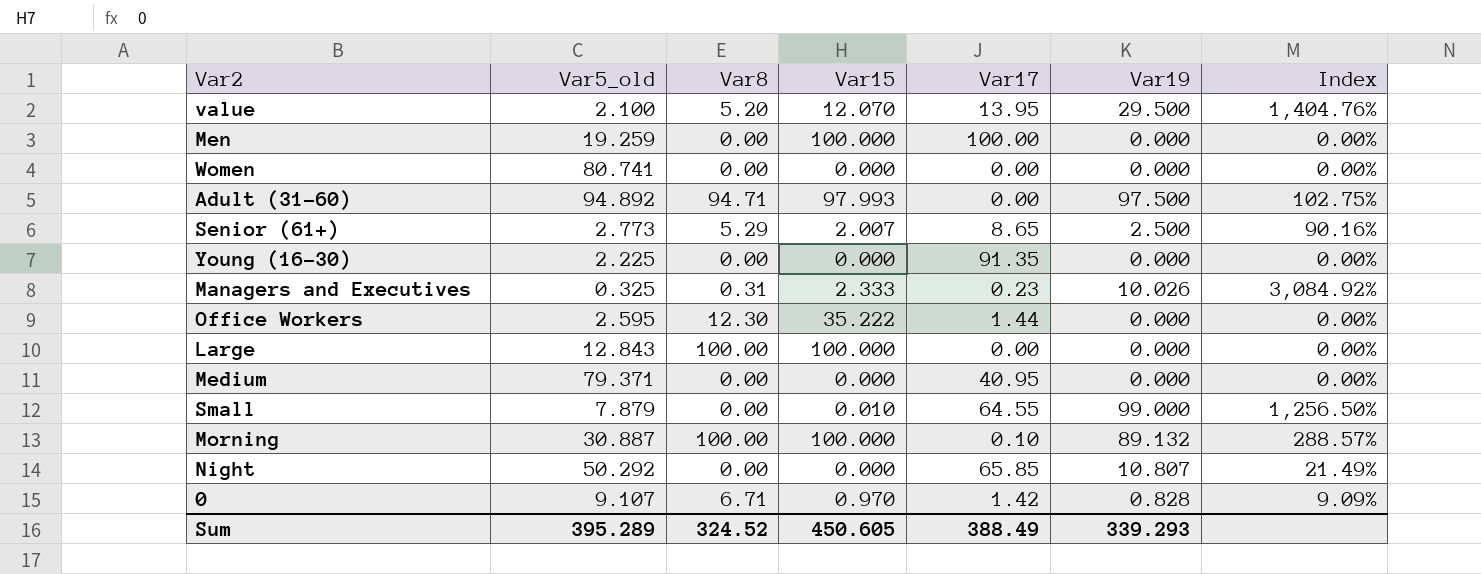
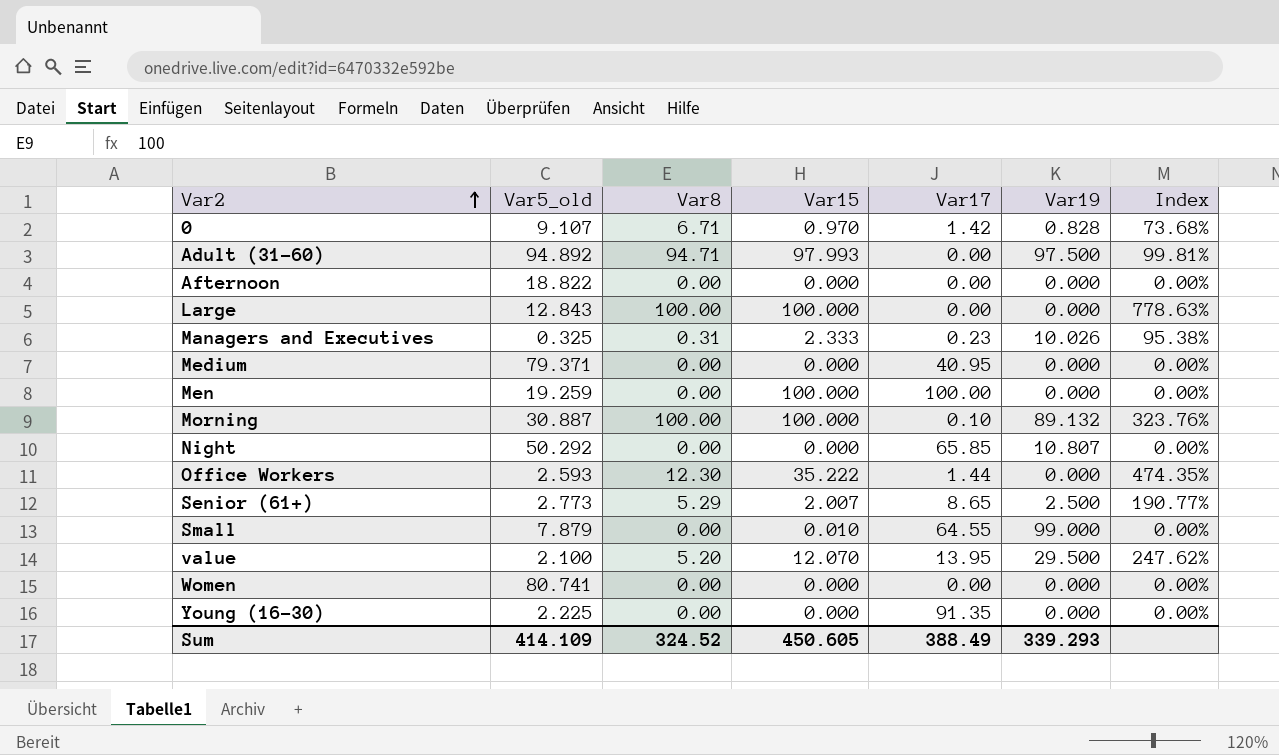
row order: none -> Var2 ascending
column Index | formula: [Var19] / [Var5_old] -> [Var8] / [Var5_old]
row Afternoon: none -> 18.822 | 0.00 | 0.000 | 0.00 | 0.000 | 0.00%
Office Workers | Var5_old: 2.595 -> 2.593
Sum | Var5_old: 395.289 -> 414.109

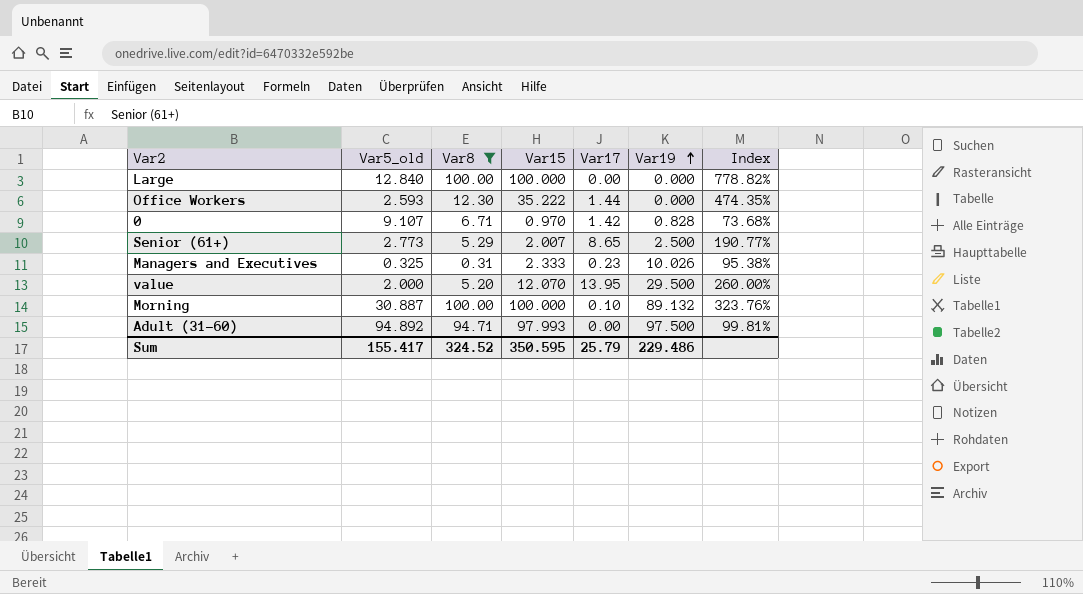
filter: none -> Var8 != 0.00
row order: Var2 ascending -> Var19 ascending
Large | Var5_old: 12.843 -> 12.840
Large | Index: 778.63% -> 778.82%
value | Var5_old: 2.100 -> 2.000
value | Index: 247.62% -> 260.00%
Sum | Var5_old: 414.109 -> 155.417
Sum | Var15: 450.605 -> 350.595
Sum | Var17: 388.49 -> 25.79
Sum | Var19: 339.293 -> 229.486

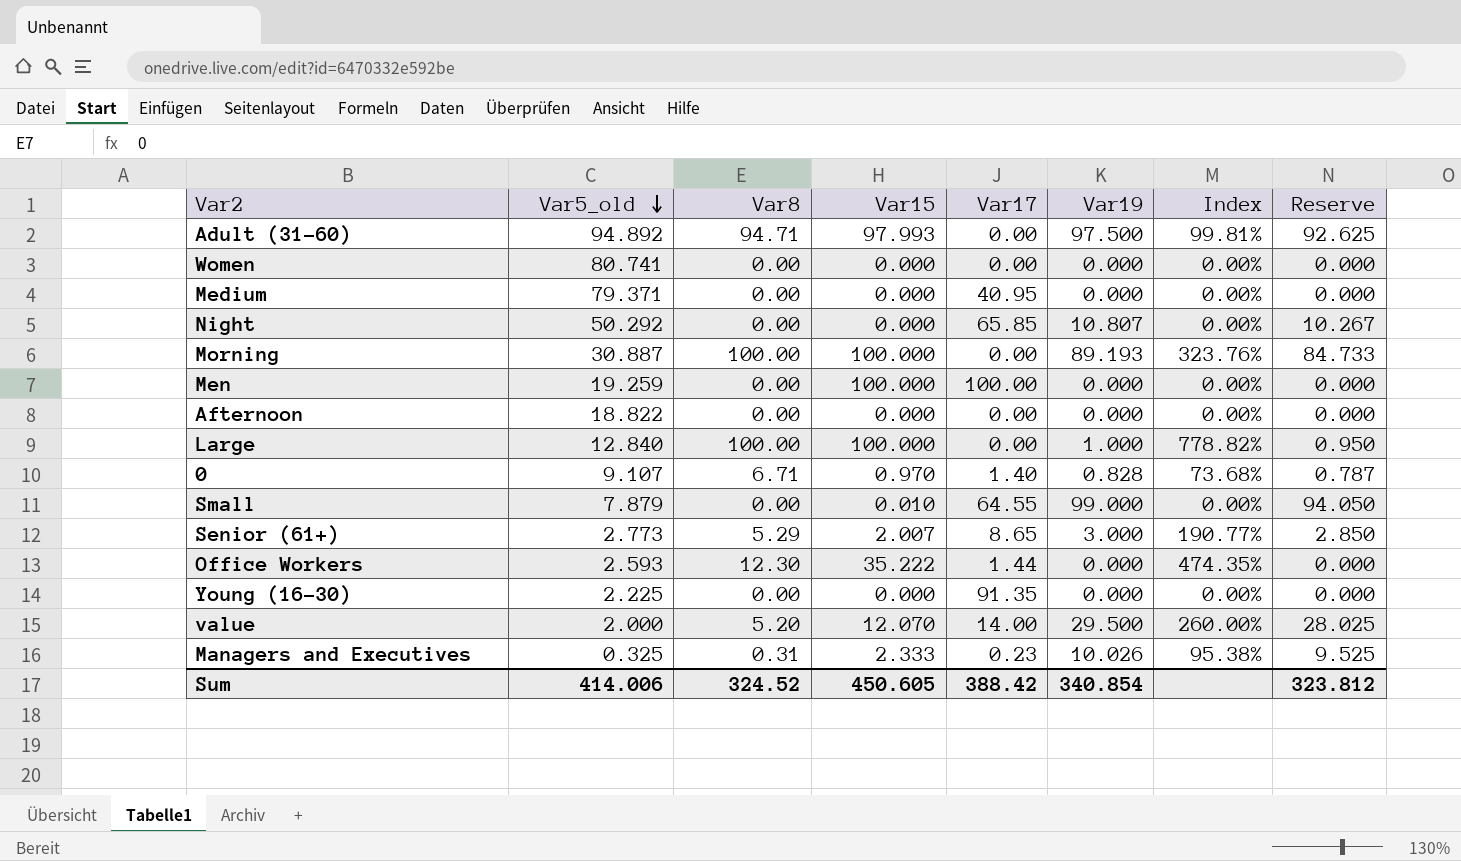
filter: Var8 != 0.00 -> none
row order: Var19 ascending -> Var5_old descending
column Reserve | formula: none -> [Var19] * 0.95
Morning | Var17: 0.10 -> 0.00
Morning | Var19: 89.132 -> 89.193
Large | Var19: 0.000 -> 1.000
0 | Var17: 1.42 -> 1.40
Senior (61+) | Var19: 2.500 -> 3.000
value | Var17: 13.95 -> 14.00
Sum | Var5_old: 155.417 -> 414.006
Sum | Var15: 350.595 -> 450.605
Sum | Var17: 25.79 -> 388.42
Sum | Var19: 229.486 -> 340.854

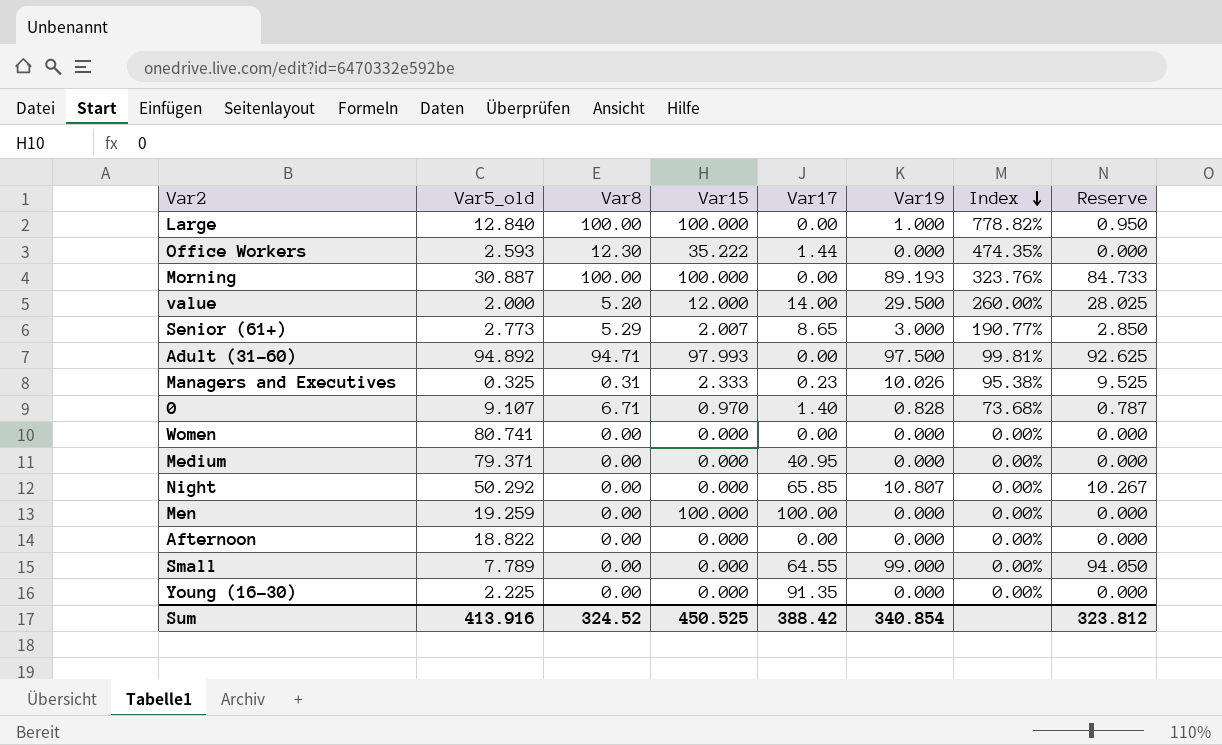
row order: Var5_old descending -> Index descending
value | Var15: 12.070 -> 12.000
Small | Var5_old: 7.879 -> 7.789
Small | Var15: 0.010 -> 0.000
Sum | Var5_old: 414.006 -> 413.916
Sum | Var15: 450.605 -> 450.525

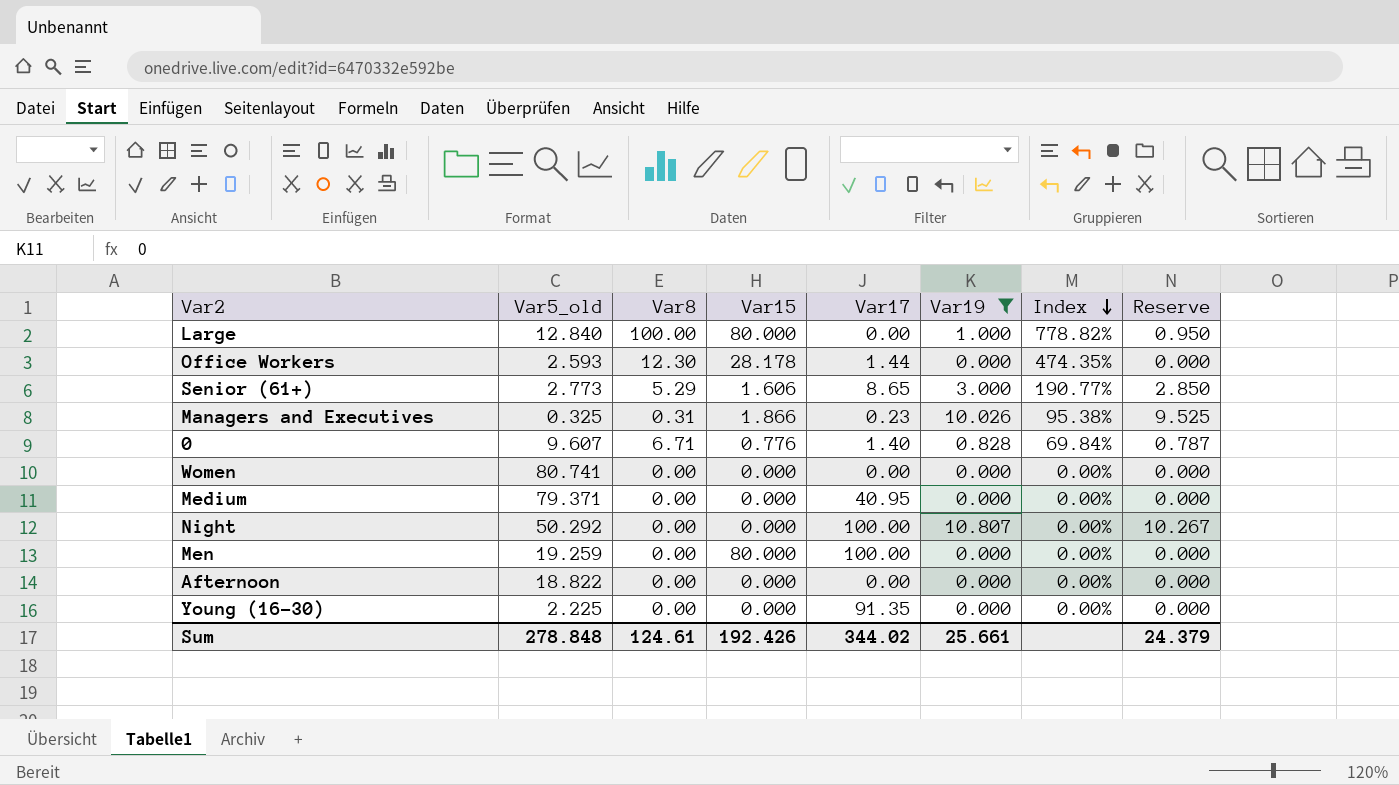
filter: none -> Var19 <= 10.807
Large | Var15: 100.000 -> 80.000
Office Workers | Var15: 35.222 -> 28.178
Senior (61+) | Var15: 2.007 -> 1.606
Managers and Executives | Var15: 2.333 -> 1.866
0 | Var5_old: 9.107 -> 9.607
0 | Var15: 0.970 -> 0.776
0 | Index: 73.68% -> 69.84%
Night | Var17: 65.85 -> 100.00
Men | Var15: 100.000 -> 80.000
Sum | Var5_old: 413.916 -> 278.848
Sum | Var8: 324.52 -> 124.61
Sum | Var15: 450.525 -> 192.426
Sum | Var17: 388.42 -> 344.02
Sum | Var19: 340.854 -> 25.661
Sum | Reserve: 323.812 -> 24.379

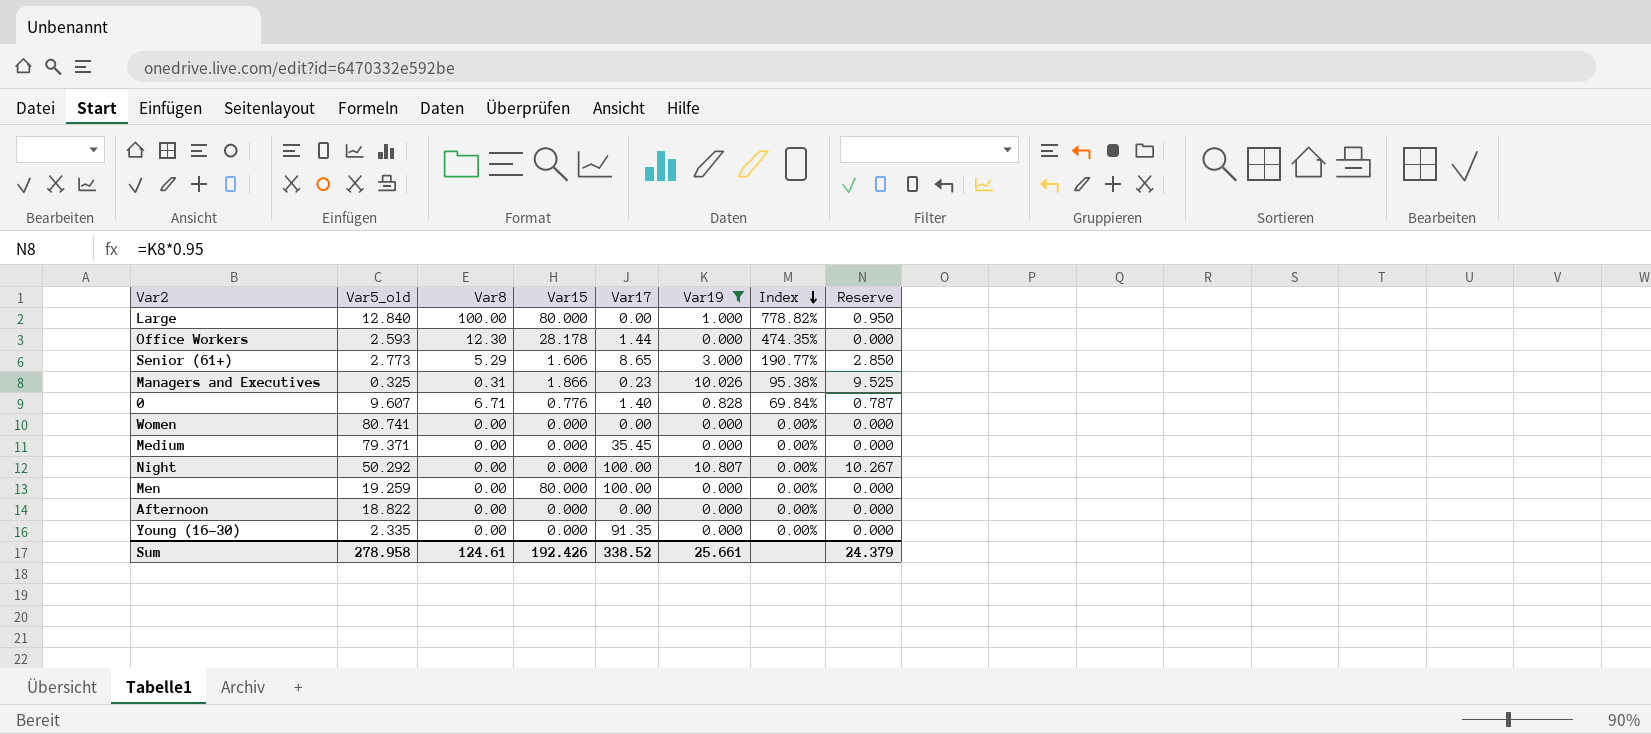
Medium | Var17: 40.95 -> 35.45
Young (16-30) | Var5_old: 2.225 -> 2.335
Sum | Var5_old: 278.848 -> 278.958
Sum | Var17: 344.02 -> 338.52

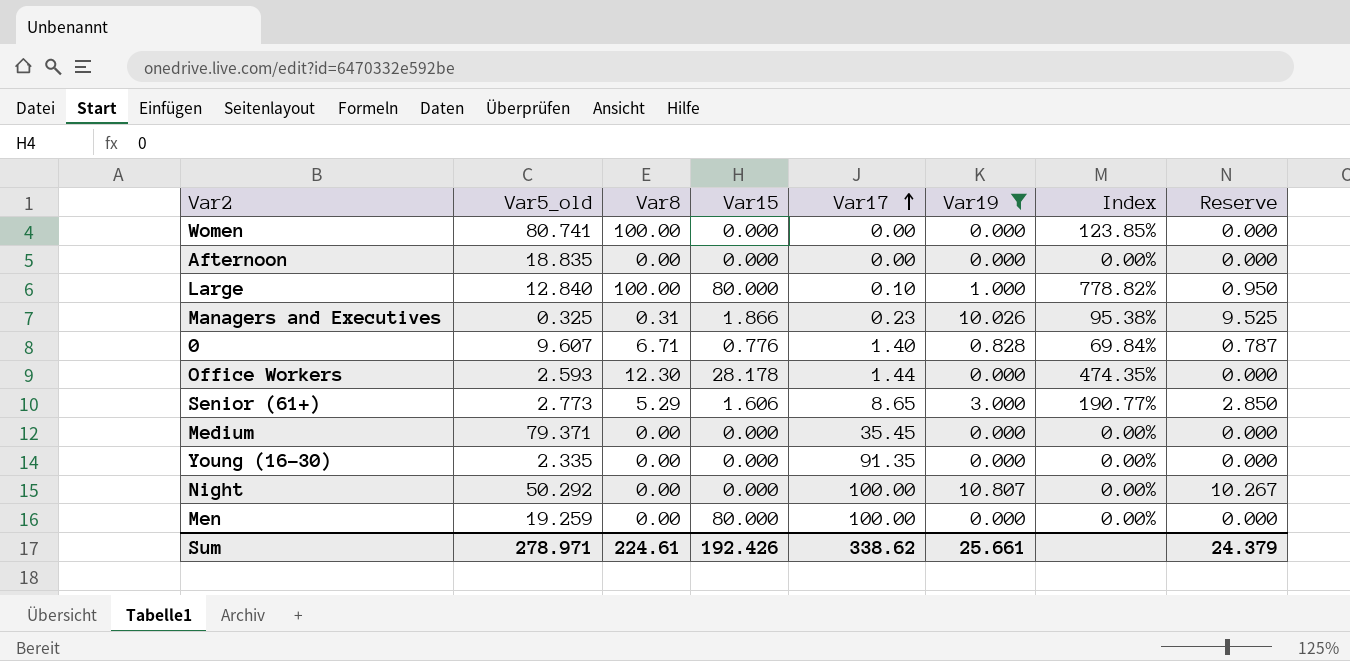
row order: Index descending -> Var17 ascending
Women | Var8: 0.00 -> 100.00
Women | Index: 0.00% -> 123.85%
Afternoon | Var5_old: 18.822 -> 18.835
Large | Var17: 0.00 -> 0.10
Sum | Var5_old: 278.958 -> 278.971
Sum | Var8: 124.61 -> 224.61
Sum | Var17: 338.52 -> 338.62

